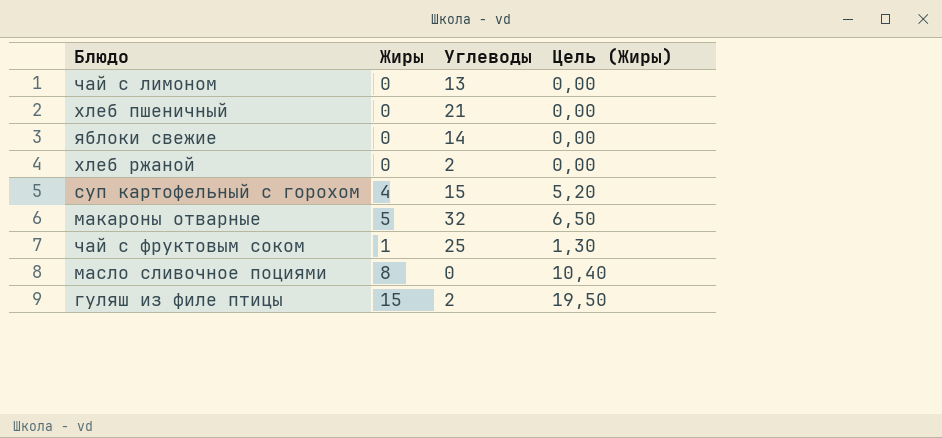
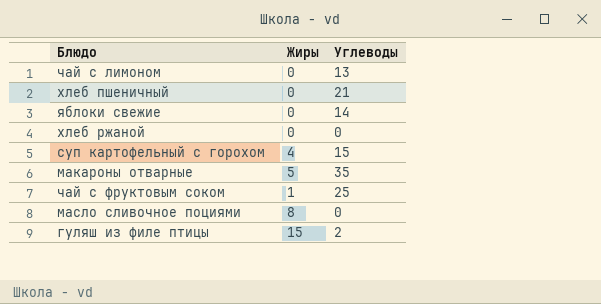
column Цель (Жиры) | formula: [Жиры] * 1,3 -> none
хлеб ржаной | Углеводы: 2 -> 0
макароны отварные | Углеводы: 32 -> 35

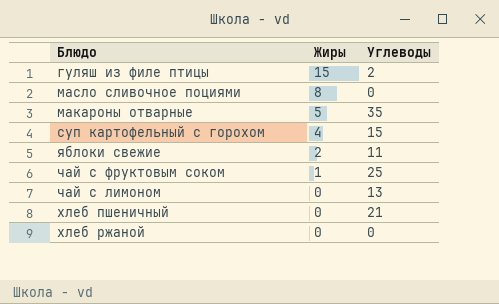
row order: none -> Жиры descending
яблоки свежие | Жиры: 0 -> 2
яблоки свежие | Углеводы: 14 -> 11

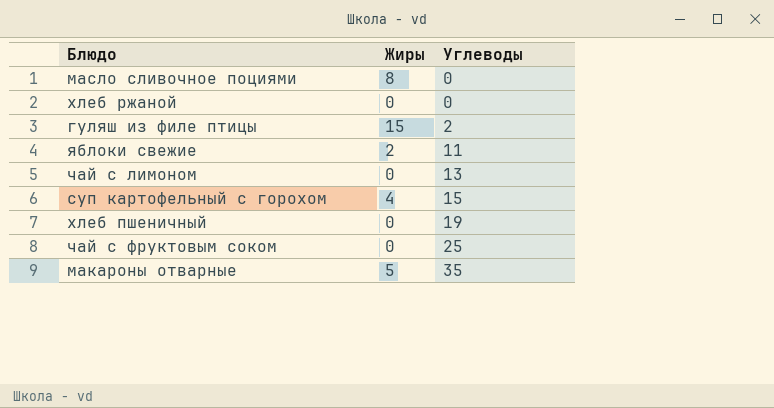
row order: Жиры descending -> Углеводы ascending
хлеб пшеничный | Углеводы: 21 -> 19
чай с фруктовым соком | Жиры: 1 -> 0

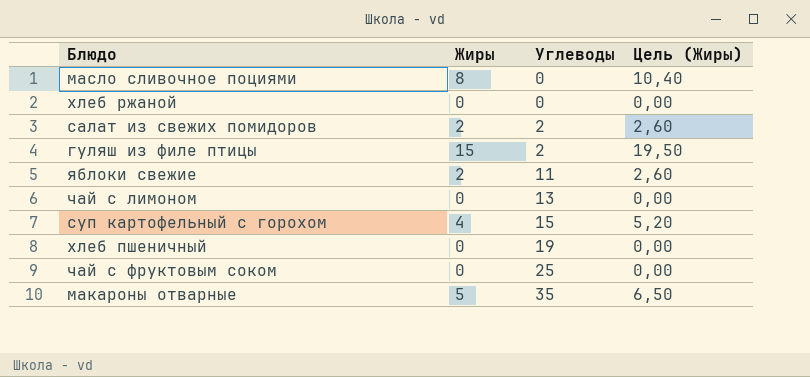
column Цель (Жиры) | formula: none -> [Жиры] * 1,3
row салат из свежих помидоров: none -> 2 | 2 | 2,60

